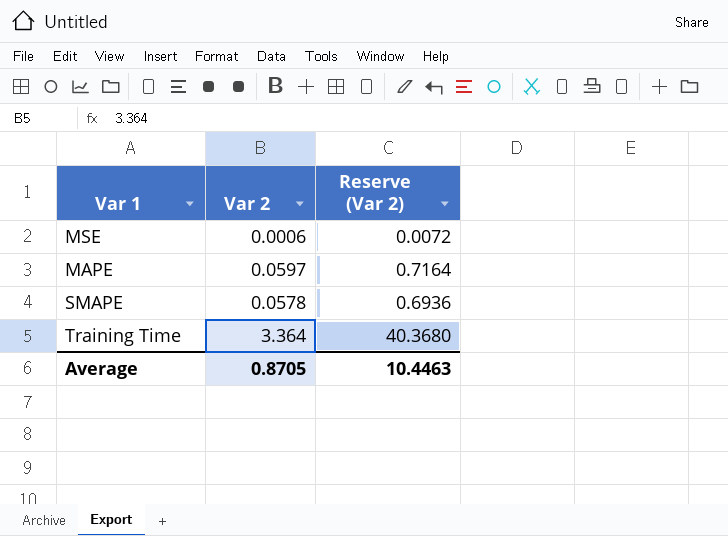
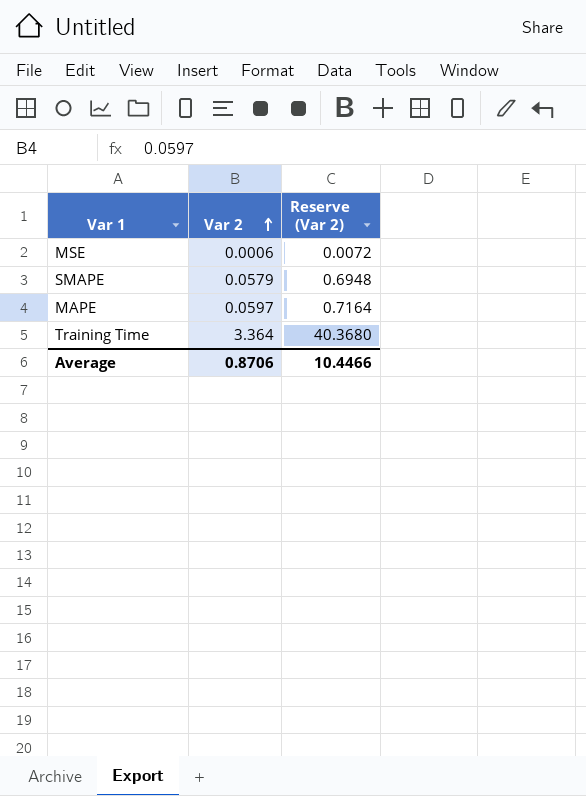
row order: none -> Var 2 ascending
SMAPE | Var 2: 0.0578 -> 0.0579
SMAPE | Reserve (Var 2): 0.6936 -> 0.6948
Average | Var 2: 0.8705 -> 0.8706
Average | Reserve (Var 2): 10.4463 -> 10.4466

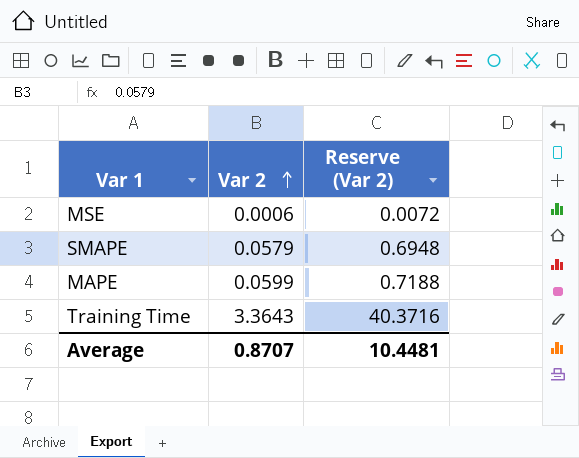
MAPE | Var 2: 0.0597 -> 0.0599
MAPE | Reserve (Var 2): 0.7164 -> 0.7188
Training Time | Var 2: 3.364 -> 3.3643
Training Time | Reserve (Var 2): 40.3680 -> 40.3716
Average | Var 2: 0.8706 -> 0.8707
Average | Reserve (Var 2): 10.4466 -> 10.4481

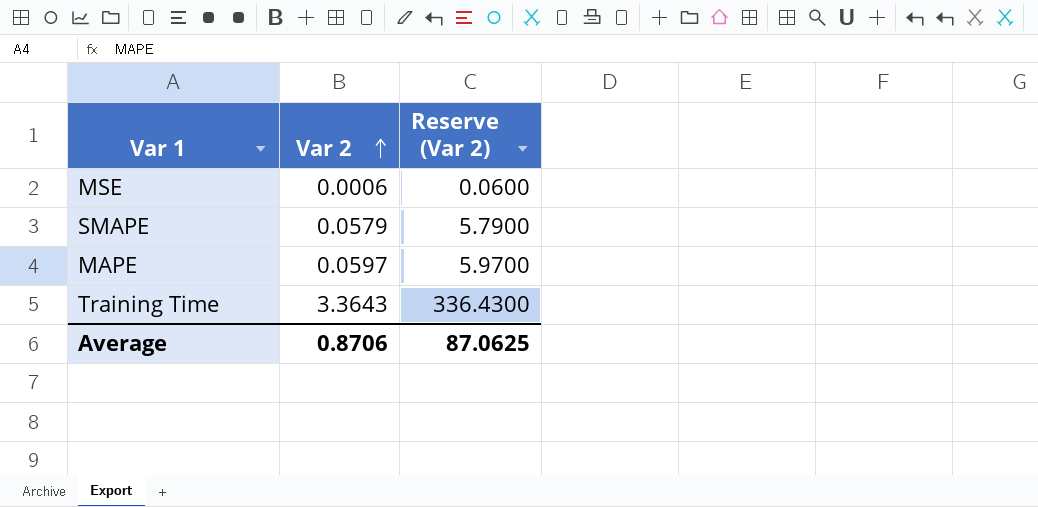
column Reserve (Var 2) | formula: [Var 2] * 12 -> [Var 2] * 100
MAPE | Var 2: 0.0599 -> 0.0597
Average | Var 2: 0.8707 -> 0.8706
Average | Reserve (Var 2): 10.4481 -> 87.0625

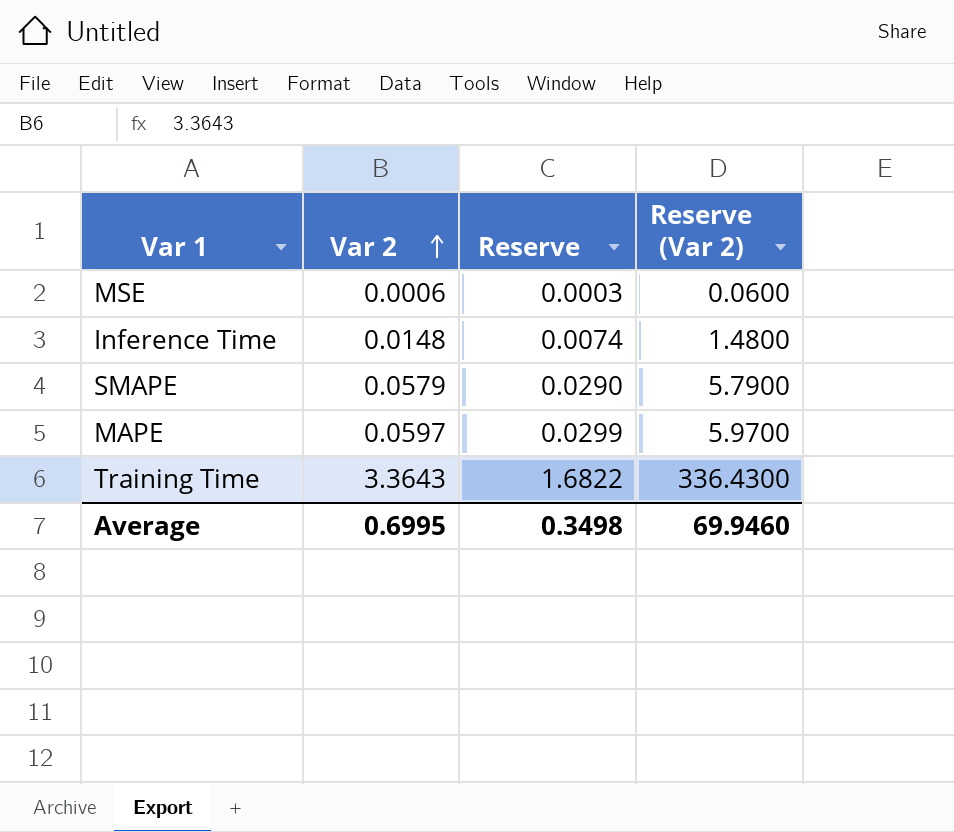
column Reserve | formula: none -> [Var 2] * 0.5
row Inference Time: none -> 0.0148 | 0.0074 | 1.4800
Average | Var 2: 0.8706 -> 0.6995
Average | Reserve (Var 2): 87.0625 -> 69.9460

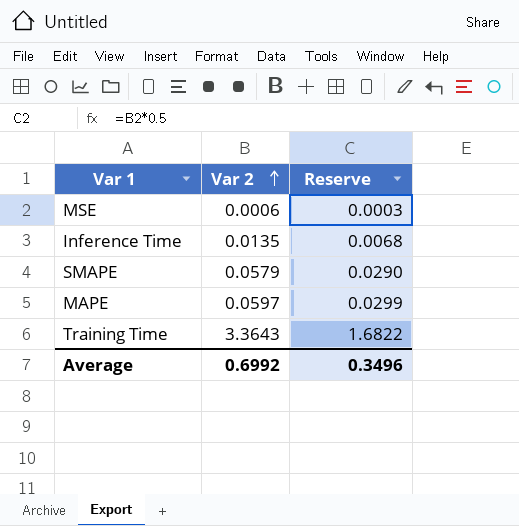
column Reserve (Var 2) | formula: [Var 2] * 100 -> none
Inference Time | Var 2: 0.0148 -> 0.0135
Inference Time | Reserve: 0.0074 -> 0.0068
Average | Var 2: 0.6995 -> 0.6992
Average | Reserve: 0.3498 -> 0.3496

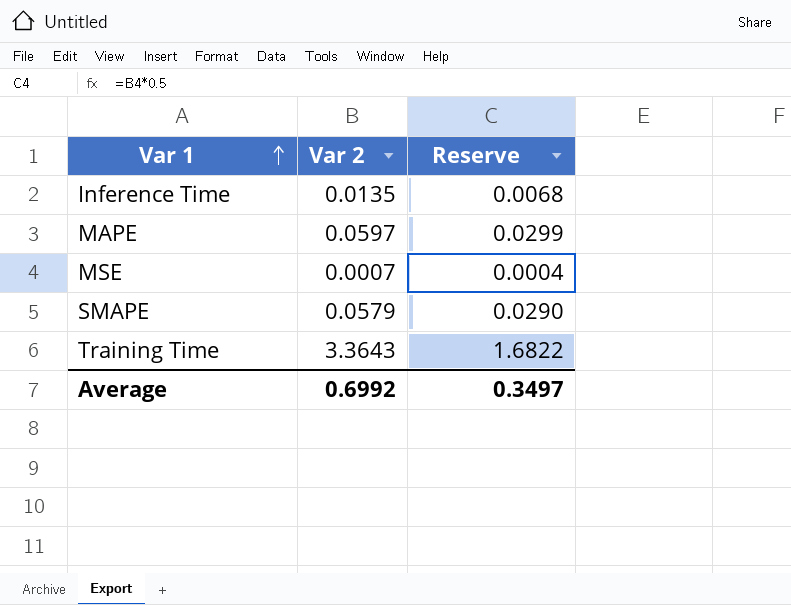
row order: Var 2 ascending -> Var 1 ascending
MSE | Var 2: 0.0006 -> 0.0007
MSE | Reserve: 0.0003 -> 0.0004
Average | Reserve: 0.3496 -> 0.3497

